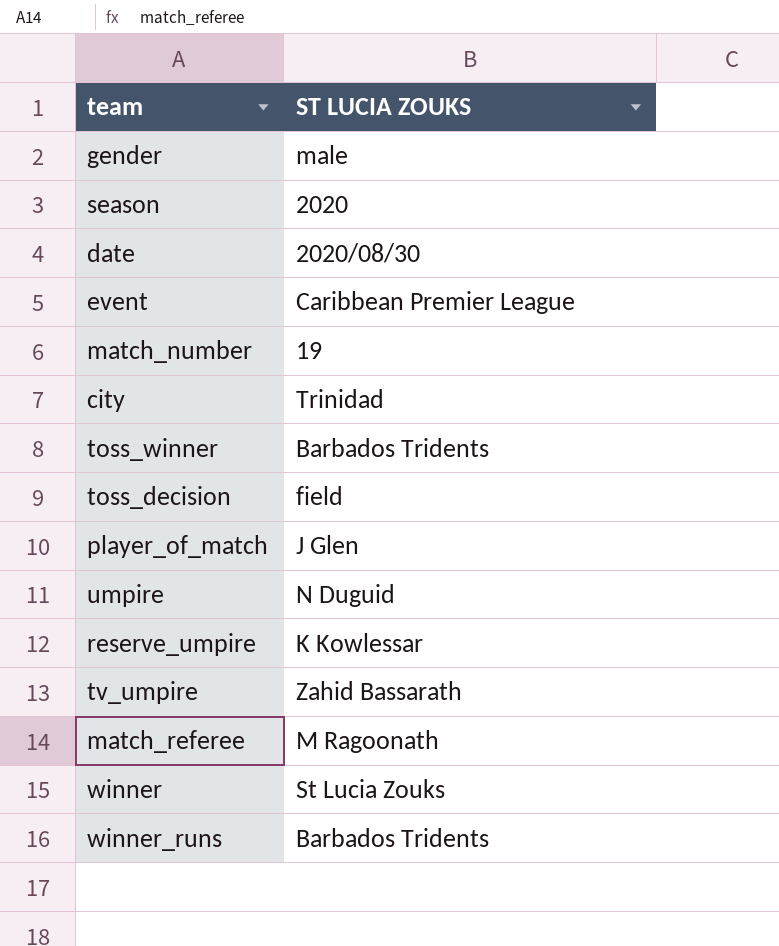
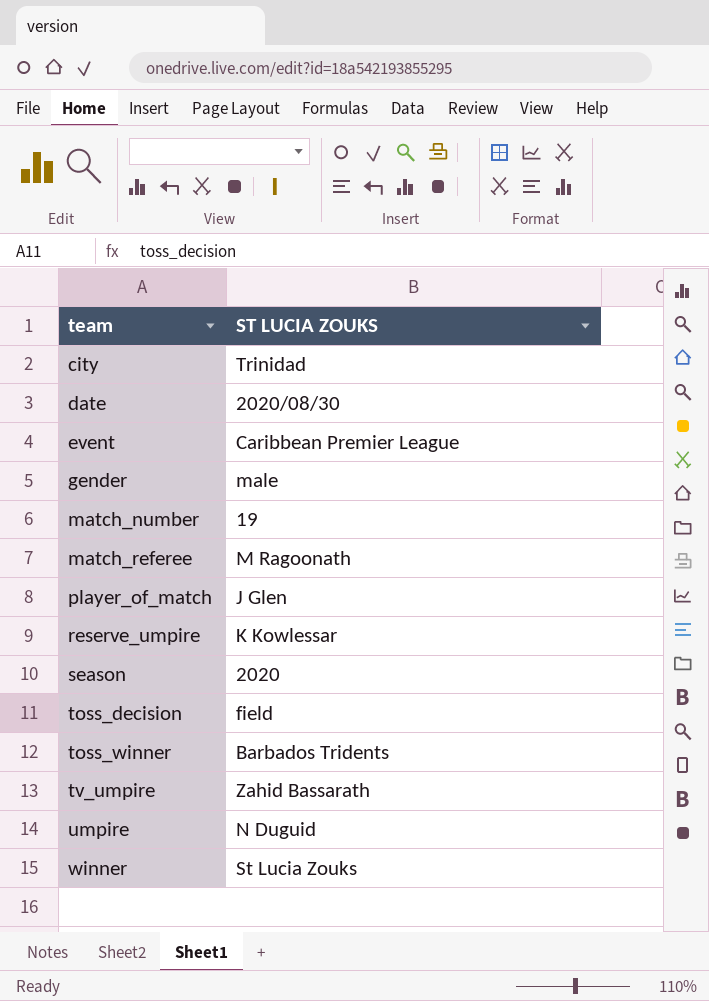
row order: none -> team ascending
row winner_runs: Barbados Tridents -> none

